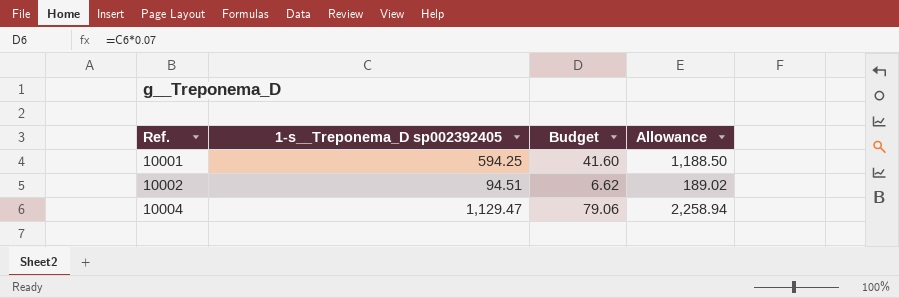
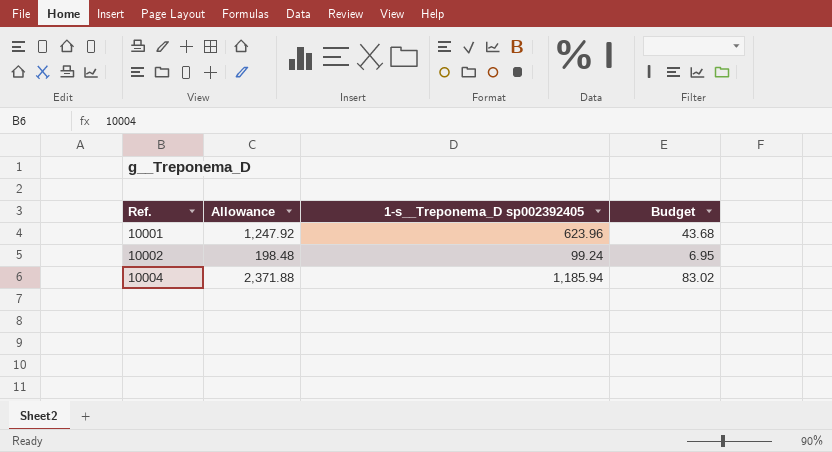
column Allowance | position: 4 -> 2
10001 | Allowance: 1,188.50 -> 1,247.92
10001 | 1-s__Treponema_D sp002392405: 594.25 -> 623.96
10001 | Budget: 41.60 -> 43.68
10002 | Allowance: 189.02 -> 198.48
10002 | 1-s__Treponema_D sp002392405: 94.51 -> 99.24
10002 | Budget: 6.62 -> 6.95
10004 | Allowance: 2,258.94 -> 2,371.88
10004 | 1-s__Treponema_D sp002392405: 1,129.47 -> 1,185.94
10004 | Budget: 79.06 -> 83.02

